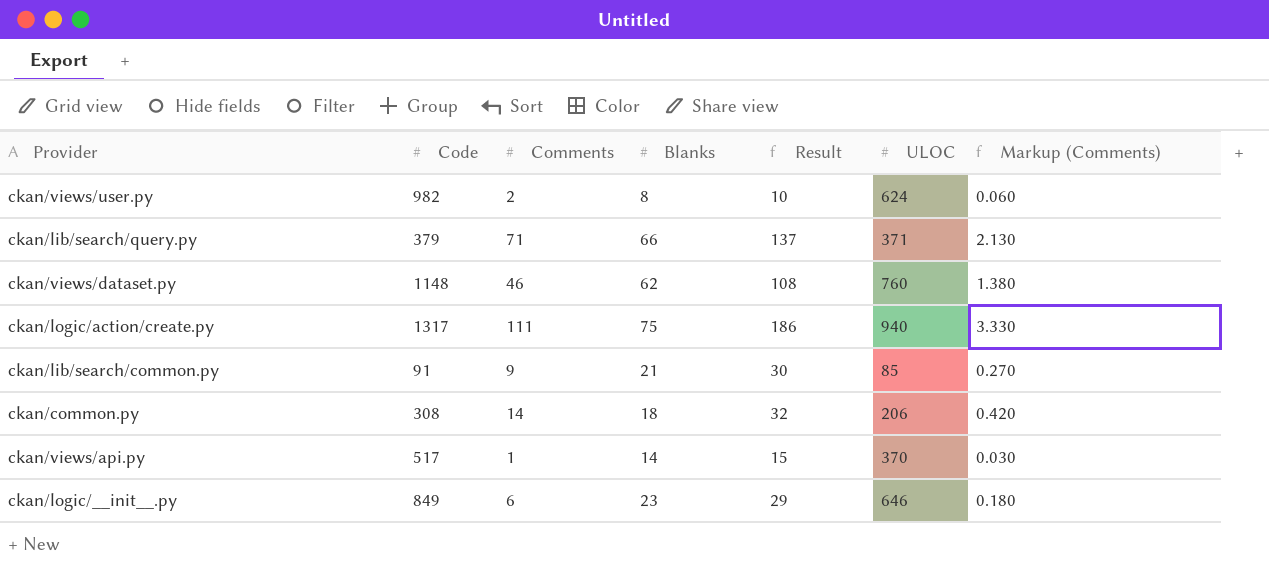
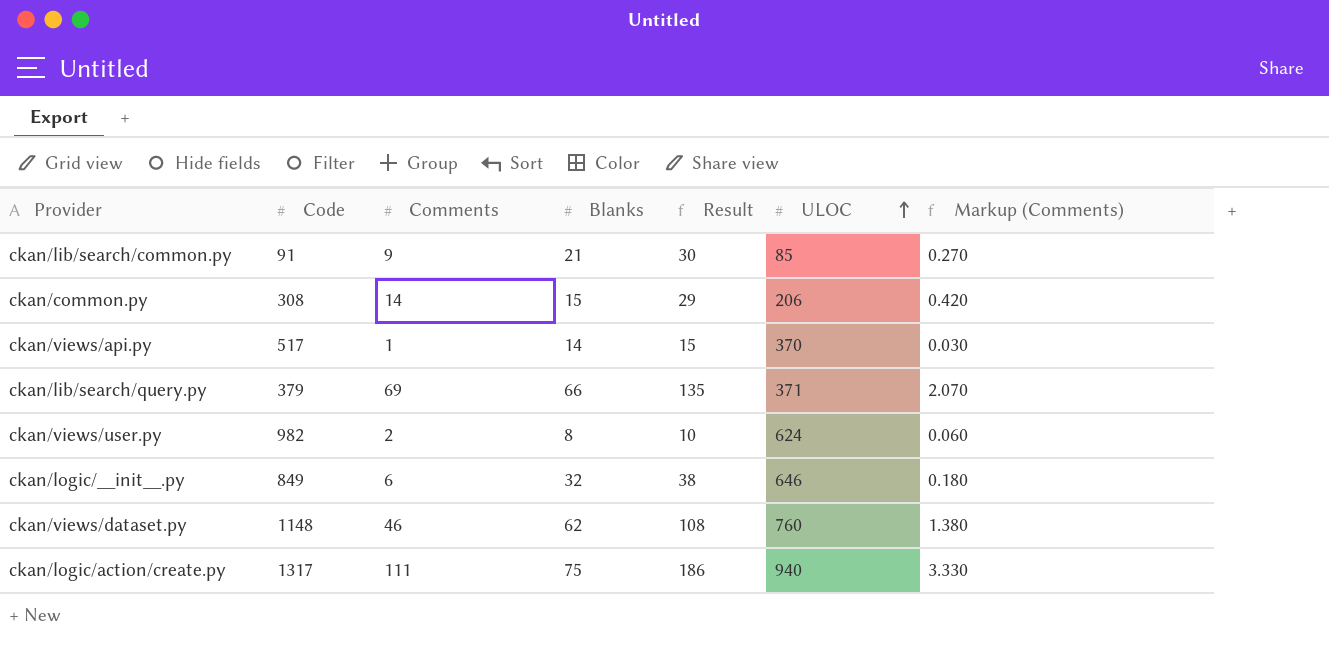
row order: none -> ULOC ascending
ckan/common.py | Blanks: 18 -> 15
ckan/common.py | Result: 32 -> 29
ckan/lib/search/query.py | Comments: 71 -> 69
ckan/lib/search/query.py | Result: 137 -> 135
ckan/lib/search/query.py | Markup (Comments): 2.130 -> 2.070
ckan/logic/__init__.py | Blanks: 23 -> 32
ckan/logic/__init__.py | Result: 29 -> 38

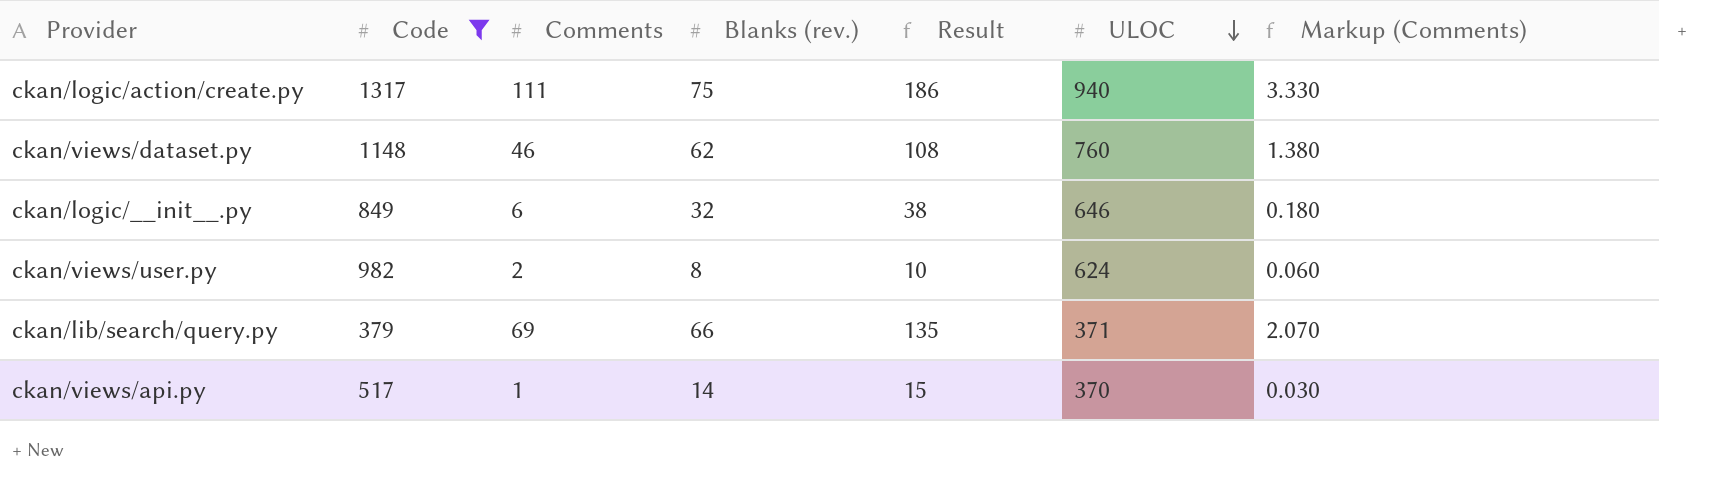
filter: none -> Code >= 379
row order: ULOC ascending -> ULOC descending
column name: Blanks -> Blanks (rev.)

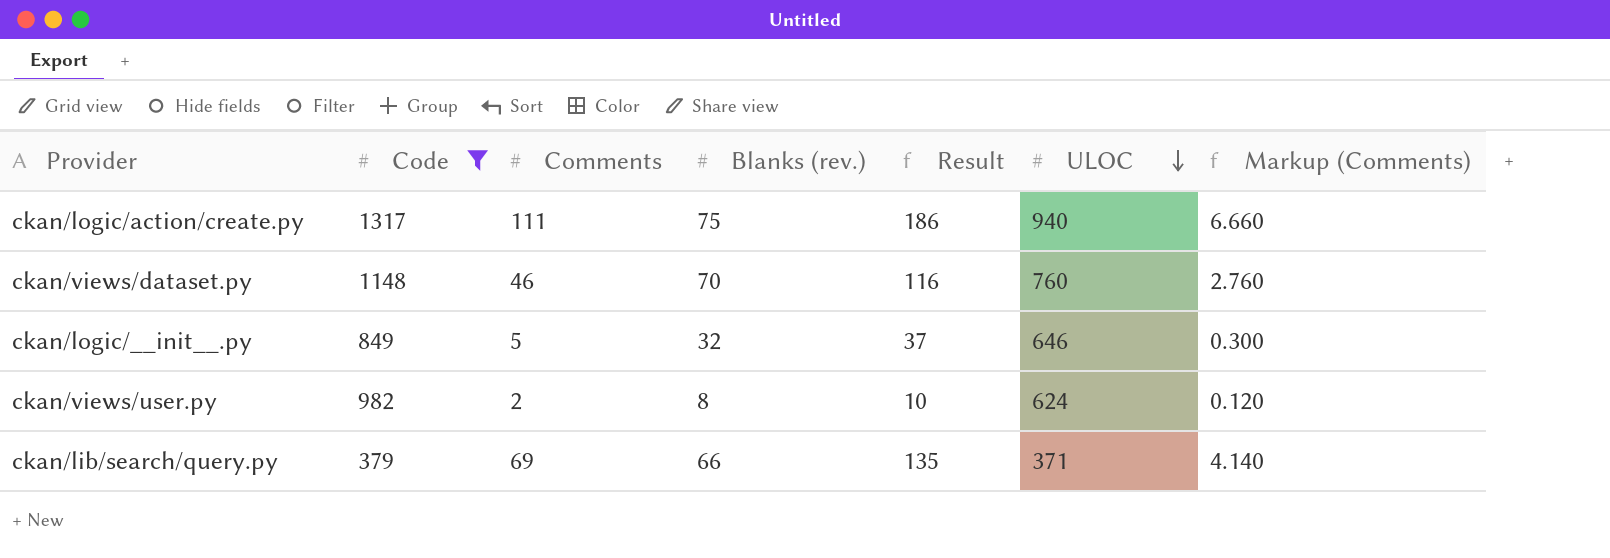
column Markup (Comments) | formula: [Comments] * 0.03 -> [Comments] * 0.06
row ckan/views/api.py: 517 | 1 | 14 | 15 | 370 | 0.030 -> none
ckan/views/dataset.py | Blanks (rev.): 62 -> 70
ckan/views/dataset.py | Result: 108 -> 116
ckan/logic/__init__.py | Comments: 6 -> 5
ckan/logic/__init__.py | Result: 38 -> 37

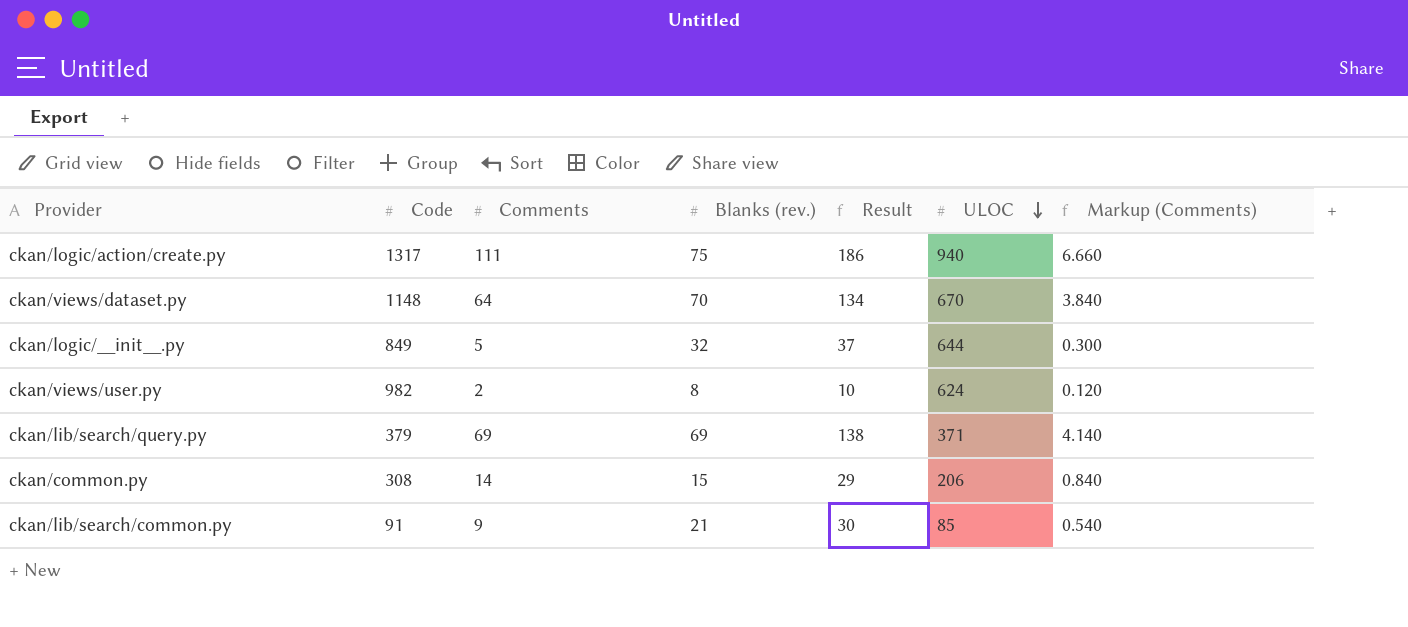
filter: Code >= 379 -> none
ckan/views/dataset.py | Comments: 46 -> 64
ckan/views/dataset.py | Result: 116 -> 134
ckan/views/dataset.py | ULOC: 760 -> 670
ckan/views/dataset.py | Markup (Comments): 2.760 -> 3.840
ckan/logic/__init__.py | ULOC: 646 -> 644
ckan/lib/search/query.py | Blanks (rev.): 66 -> 69
ckan/lib/search/query.py | Result: 135 -> 138

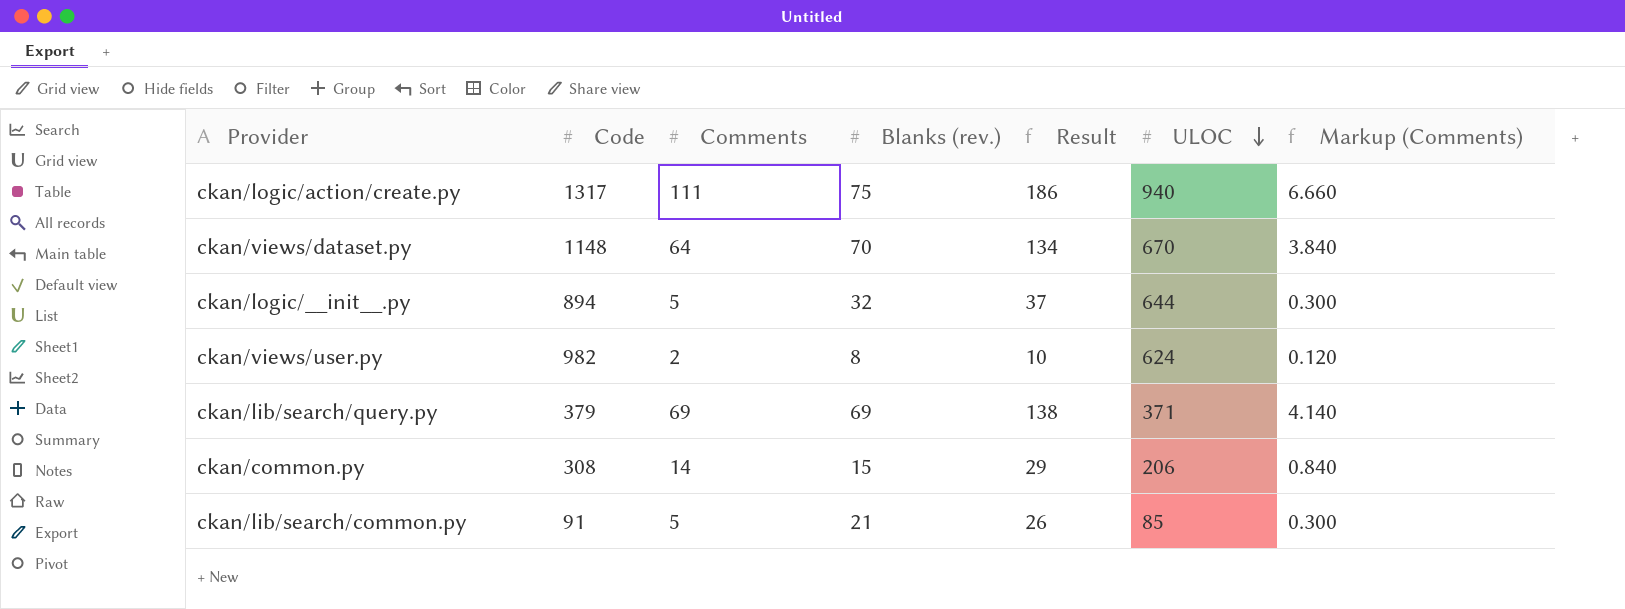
ckan/logic/__init__.py | Code: 849 -> 894
ckan/lib/search/common.py | Comments: 9 -> 5
ckan/lib/search/common.py | Result: 30 -> 26
ckan/lib/search/common.py | Markup (Comments): 0.540 -> 0.300

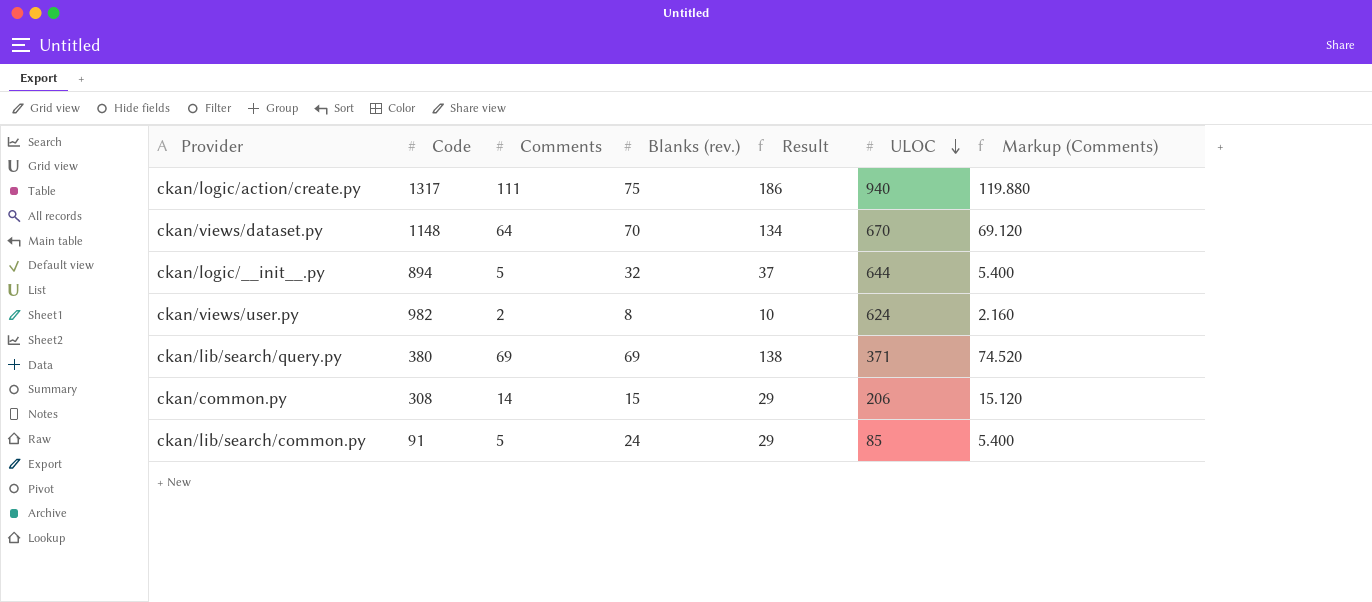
column Markup (Comments) | formula: [Comments] * 0.06 -> [Comments] * 1.08
ckan/lib/search/query.py | Code: 379 -> 380
ckan/lib/search/common.py | Blanks (rev.): 21 -> 24
ckan/lib/search/common.py | Result: 26 -> 29

